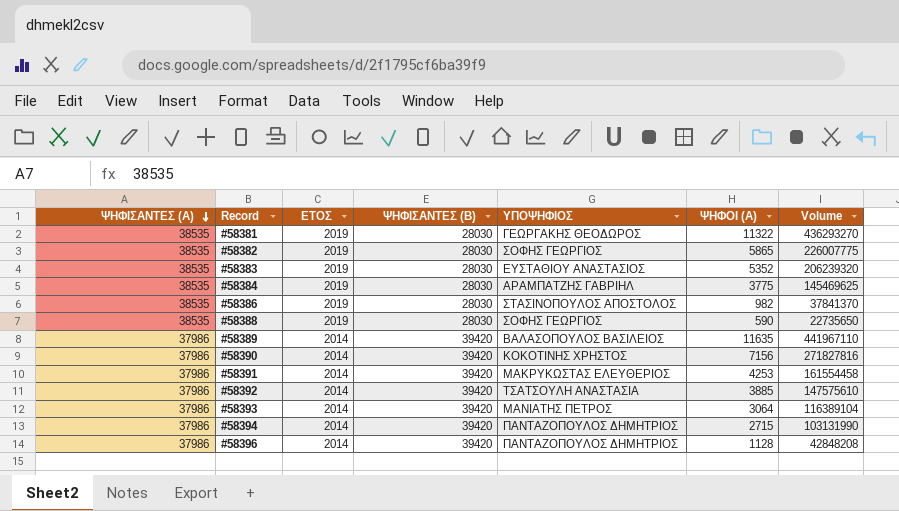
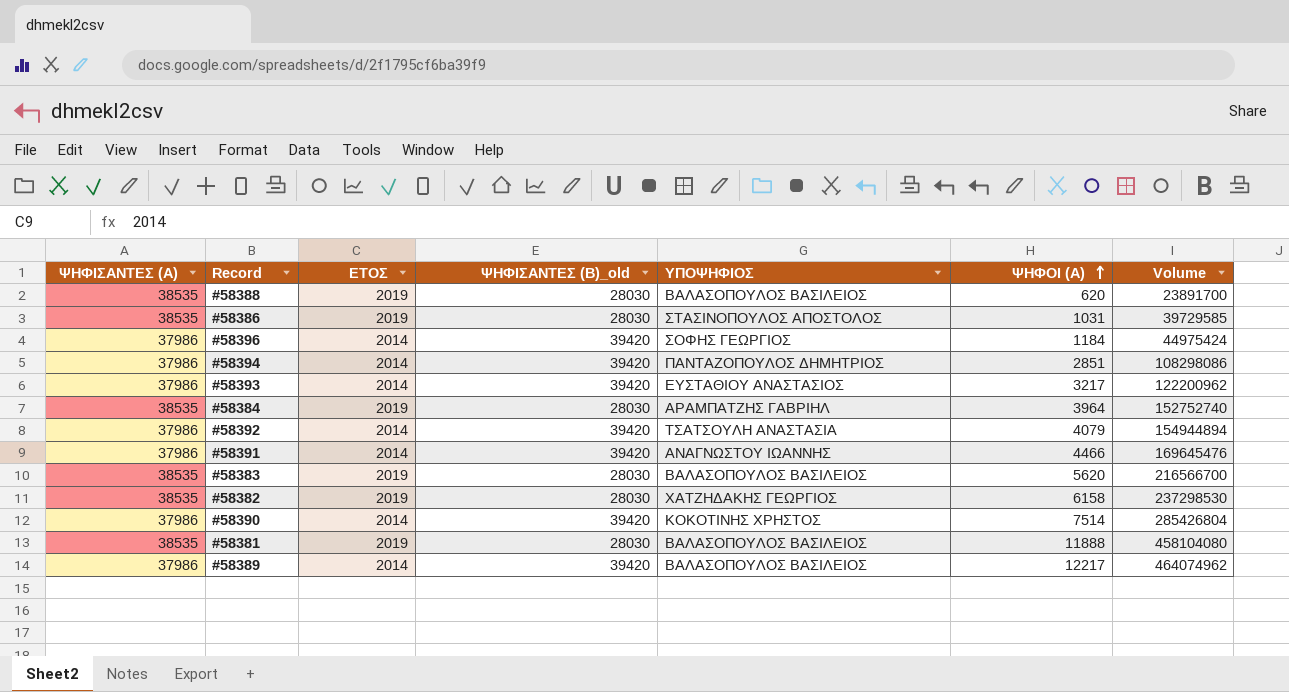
row order: ΨΗΦΙΣΑΝΤΕΣ (Α) descending -> ΨΗΦΟΙ (Α) ascending
column name: ΨΗΦΙΣΑΝΤΕΣ (Β) -> ΨΗΦΙΣΑΝΤΕΣ (Β)_old
#58388 | ΥΠΟΨΗΦΙΟΣ: ΣΟΦΗΣ ΓΕΩΡΓΙΟΣ -> ΒΑΛΑΣΟΠΟΥΛΟΣ ΒΑΣΙΛΕΙΟΣ
#58388 | ΨΗΦΟΙ (Α): 590 -> 620
#58388 | Volume: 22735650 -> 23891700
#58386 | ΨΗΦΟΙ (Α): 982 -> 1031
#58386 | Volume: 37841370 -> 39729585
#58396 | ΥΠΟΨΗΦΙΟΣ: ΠΑΝΤΑΖΟΠΟΥΛΟΣ ΔΗΜΗΤΡΙΟΣ -> ΣΟΦΗΣ ΓΕΩΡΓΙΟΣ
#58396 | ΨΗΦΟΙ (Α): 1128 -> 1184
#58396 | Volume: 42848208 -> 44975424
#58394 | ΨΗΦΟΙ (Α): 2715 -> 2851
#58394 | Volume: 103131990 -> 108298086
#58393 | ΥΠΟΨΗΦΙΟΣ: ΜΑΝΙΑΤΗΣ ΠΕΤΡΟΣ -> ΕΥΣΤΑΘΙΟΥ ΑΝΑΣΤΑΣΙΟΣ
#58393 | ΨΗΦΟΙ (Α): 3064 -> 3217
#58393 | Volume: 116389104 -> 122200962
#58384 | ΨΗΦΟΙ (Α): 3775 -> 3964
#58384 | Volume: 145469625 -> 152752740
#58392 | ΨΗΦΟΙ (Α): 3885 -> 4079
#58392 | Volume: 147575610 -> 154944894
#58391 | ΥΠΟΨΗΦΙΟΣ: ΜΑΚΡΥΚΩΣΤΑΣ ΕΛΕΥΘΕΡΙΟΣ -> ΑΝΑΓΝΩΣΤΟΥ ΙΩΑΝΝΗΣ
#58391 | ΨΗΦΟΙ (Α): 4253 -> 4466
#58391 | Volume: 161554458 -> 169645476
#58383 | ΥΠΟΨΗΦΙΟΣ: ΕΥΣΤΑΘΙΟΥ ΑΝΑΣΤΑΣΙΟΣ -> ΒΑΛΑΣΟΠΟΥΛΟΣ ΒΑΣΙΛΕΙΟΣ
#58383 | ΨΗΦΟΙ (Α): 5352 -> 5620
#58383 | Volume: 206239320 -> 216566700
#58382 | ΥΠΟΨΗΦΙΟΣ: ΣΟΦΗΣ ΓΕΩΡΓΙΟΣ -> ΧΑΤΖΗΔΑΚΗΣ ΓΕΩΡΓΙΟΣ
#58382 | ΨΗΦΟΙ (Α): 5865 -> 6158
#58382 | Volume: 226007775 -> 237298530
#58390 | ΨΗΦΟΙ (Α): 7156 -> 7514
#58390 | Volume: 271827816 -> 285426804
#58381 | ΥΠΟΨΗΦΙΟΣ: ΓΕΩΡΓΑΚΗΣ ΘΕΟΔΩΡΟΣ -> ΒΑΛΑΣΟΠΟΥΛΟΣ ΒΑΣΙΛΕΙΟΣ
#58381 | ΨΗΦΟΙ (Α): 11322 -> 11888
#58381 | Volume: 436293270 -> 458104080
#58389 | ΨΗΦΟΙ (Α): 11635 -> 12217
#58389 | Volume: 441967110 -> 464074962

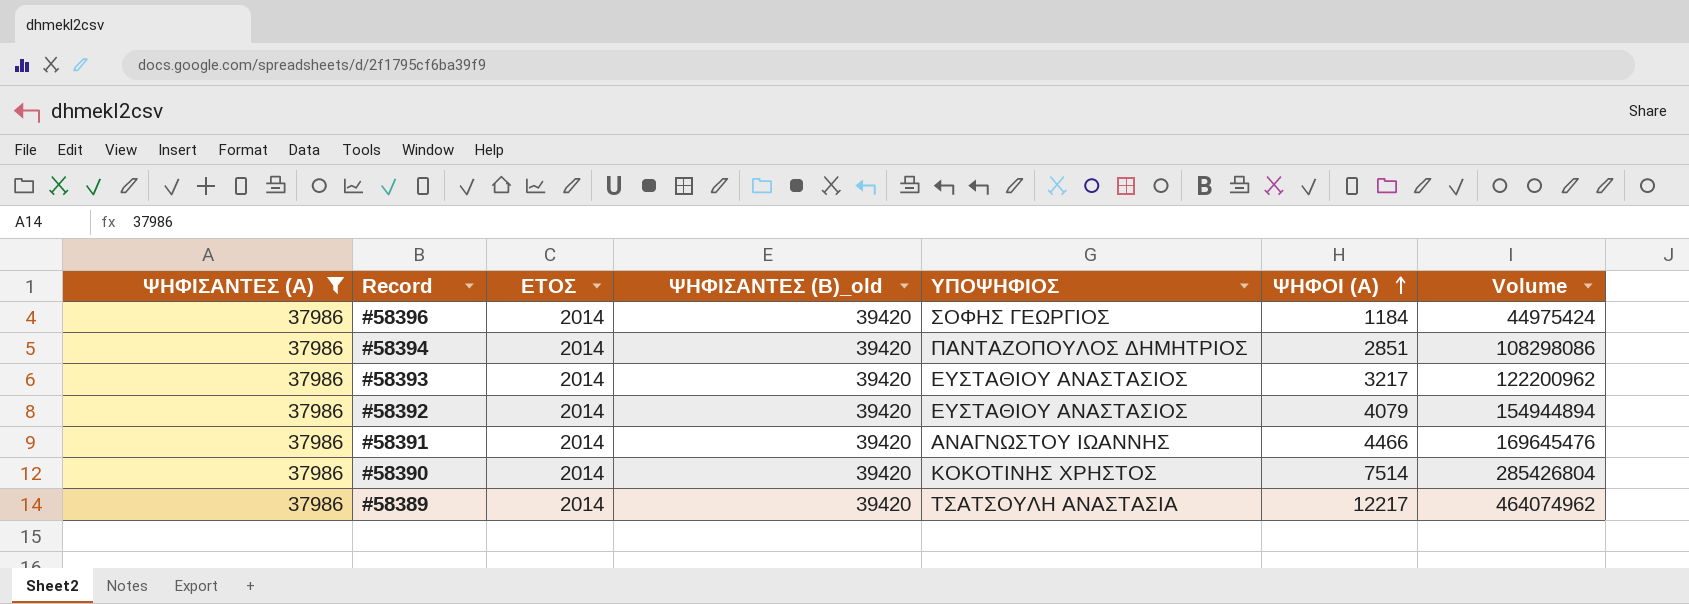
filter: none -> ΨΗΦΙΣΑΝΤΕΣ (Α) = 37986
#58392 | ΥΠΟΨΗΦΙΟΣ: ΤΣΑΤΣΟΥΛΗ ΑΝΑΣΤΑΣΙΑ -> ΕΥΣΤΑΘΙΟΥ ΑΝΑΣΤΑΣΙΟΣ
#58389 | ΥΠΟΨΗΦΙΟΣ: ΒΑΛΑΣΟΠΟΥΛΟΣ ΒΑΣΙΛΕΙΟΣ -> ΤΣΑΤΣΟΥΛΗ ΑΝΑΣΤΑΣΙΑ

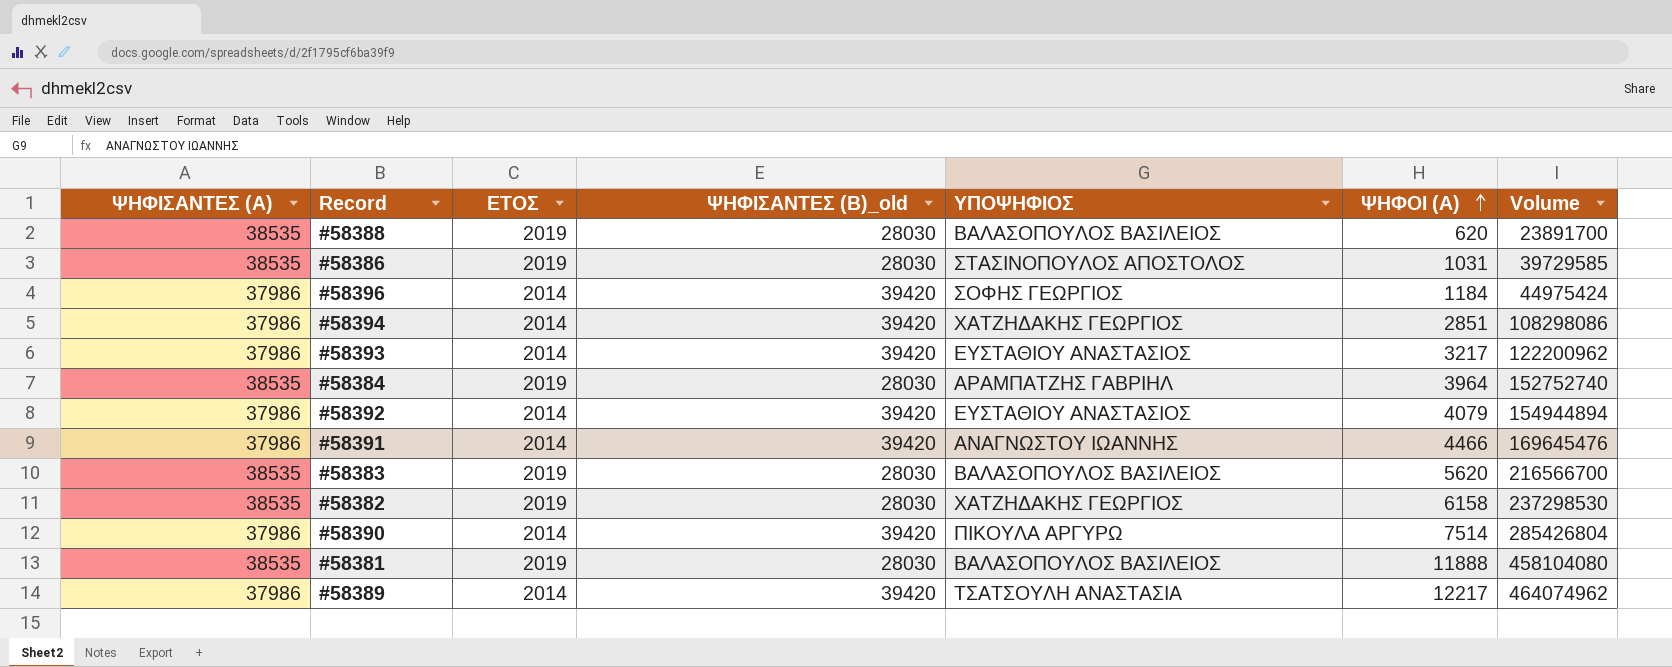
filter: ΨΗΦΙΣΑΝΤΕΣ (Α) = 37986 -> none
#58394 | ΥΠΟΨΗΦΙΟΣ: ΠΑΝΤΑΖΟΠΟΥΛΟΣ ΔΗΜΗΤΡΙΟΣ -> ΧΑΤΖΗΔΑΚΗΣ ΓΕΩΡΓΙΟΣ
#58390 | ΥΠΟΨΗΦΙΟΣ: ΚΟΚΟΤΙΝΗΣ ΧΡΗΣΤΟΣ -> ΠΙΚΟΥΛΑ ΑΡΓΥΡΩ

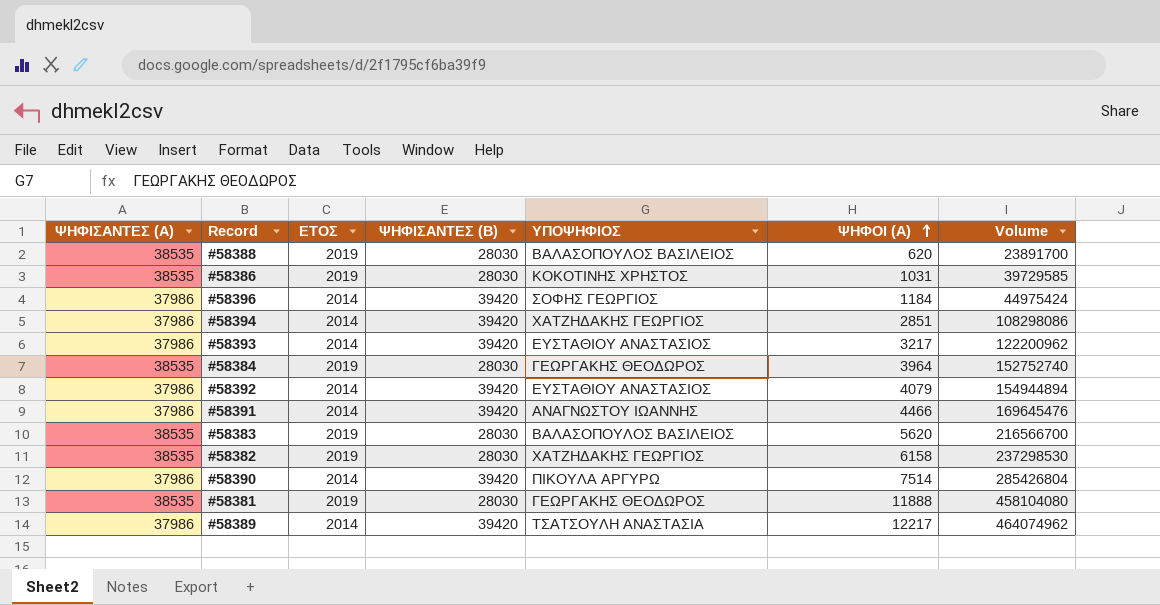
column name: ΨΗΦΙΣΑΝΤΕΣ (Β)_old -> ΨΗΦΙΣΑΝΤΕΣ (Β)
#58386 | ΥΠΟΨΗΦΙΟΣ: ΣΤΑΣΙΝΟΠΟΥΛΟΣ ΑΠΟΣΤΟΛΟΣ -> ΚΟΚΟΤΙΝΗΣ ΧΡΗΣΤΟΣ
#58384 | ΥΠΟΨΗΦΙΟΣ: ΑΡΑΜΠΑΤΖΗΣ ΓΑΒΡΙΗΛ -> ΓΕΩΡΓΑΚΗΣ ΘΕΟΔΩΡΟΣ
#58381 | ΥΠΟΨΗΦΙΟΣ: ΒΑΛΑΣΟΠΟΥΛΟΣ ΒΑΣΙΛΕΙΟΣ -> ΓΕΩΡΓΑΚΗΣ ΘΕΟΔΩΡΟΣ

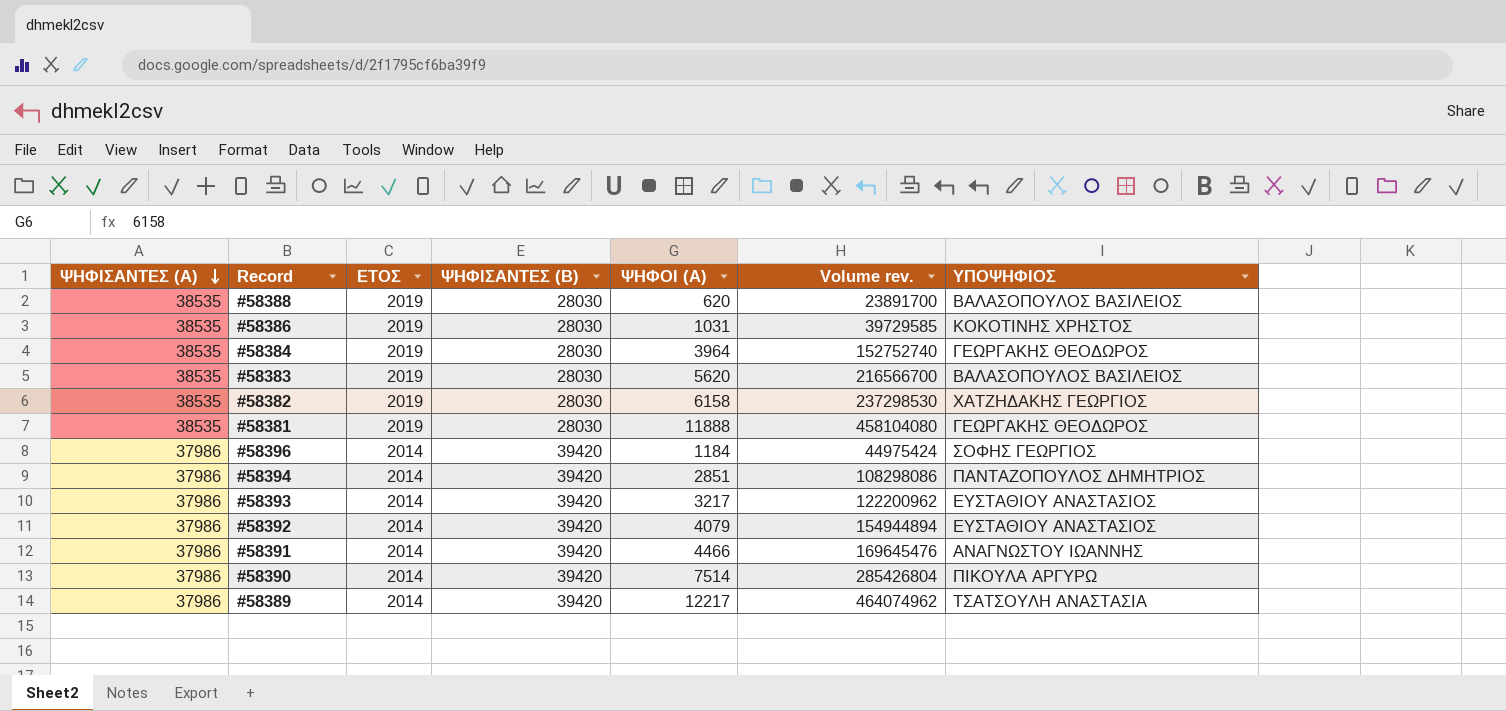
row order: ΨΗΦΟΙ (Α) ascending -> ΨΗΦΙΣΑΝΤΕΣ (Α) descending
column name: Volume -> Volume rev.
column ΥΠΟΨΗΦΙΟΣ | position: 5 -> 7
#58394 | ΥΠΟΨΗΦΙΟΣ: ΧΑΤΖΗΔΑΚΗΣ ΓΕΩΡΓΙΟΣ -> ΠΑΝΤΑΖΟΠΟΥΛΟΣ ΔΗΜΗΤΡΙΟΣ

